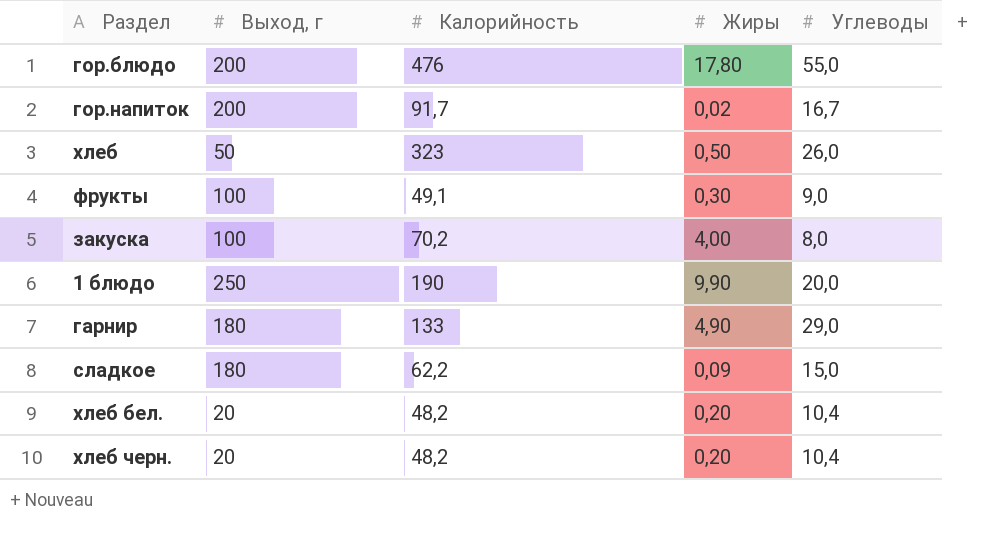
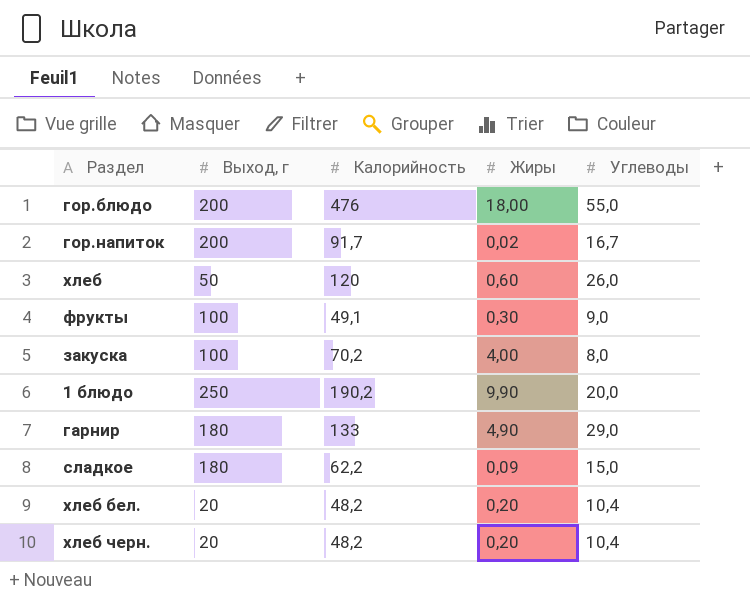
гор.блюдо | Жиры: 17,80 -> 18,00
хлеб | Калорийность: 323 -> 120
хлеб | Жиры: 0,50 -> 0,60
1 блюдо | Калорийность: 190 -> 190,2

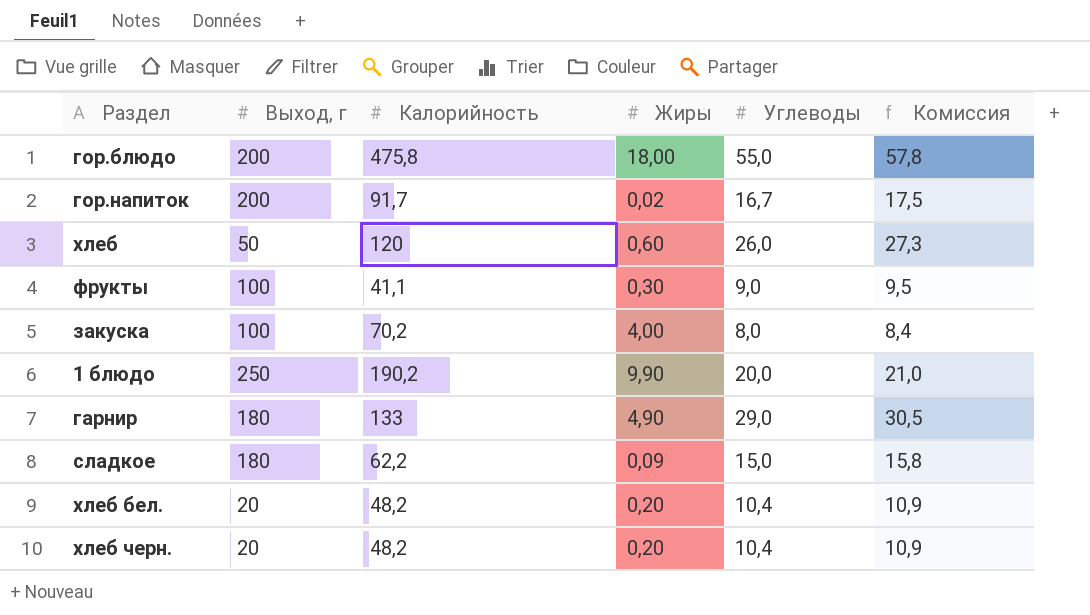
column Комиссия | formula: none -> [Углеводы] * 1,05
гор.блюдо | Калорийность: 476 -> 475,8
фрукты | Калорийность: 49,1 -> 41,1

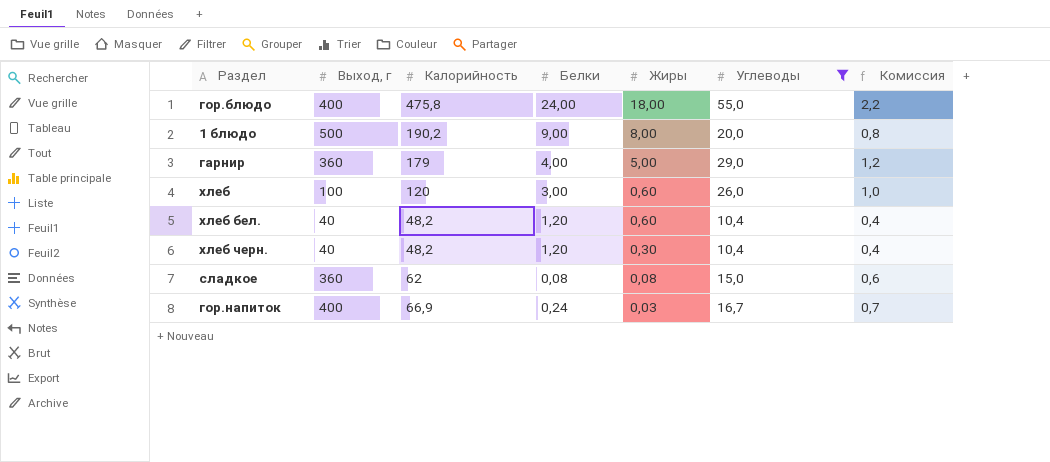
filter: none -> Углеводы >= 10,4
row order: none -> Жиры descending
column Белки | position: none -> 4
column Комиссия | formula: [Углеводы] * 1,05 -> [Углеводы] * 0,04
гор.блюдо | Выход, г: 200 -> 400
1 блюдо | Выход, г: 250 -> 500
1 блюдо | Жиры: 9,90 -> 8,00
гарнир | Выход, г: 180 -> 360
гарнир | Калорийность: 133 -> 179
гарнир | Жиры: 4,90 -> 5,00
хлеб | Выход, г: 50 -> 100
хлеб бел. | Выход, г: 20 -> 40
хлеб бел. | Жиры: 0,20 -> 0,60
хлеб черн. | Выход, г: 20 -> 40
хлеб черн. | Жиры: 0,20 -> 0,30
сладкое | Выход, г: 180 -> 360
сладкое | Калорийность: 62,2 -> 62
сладкое | Жиры: 0,09 -> 0,08
гор.напиток | Выход, г: 200 -> 400
гор.напиток | Калорийность: 91,7 -> 66,9
гор.напиток | Жиры: 0,02 -> 0,03

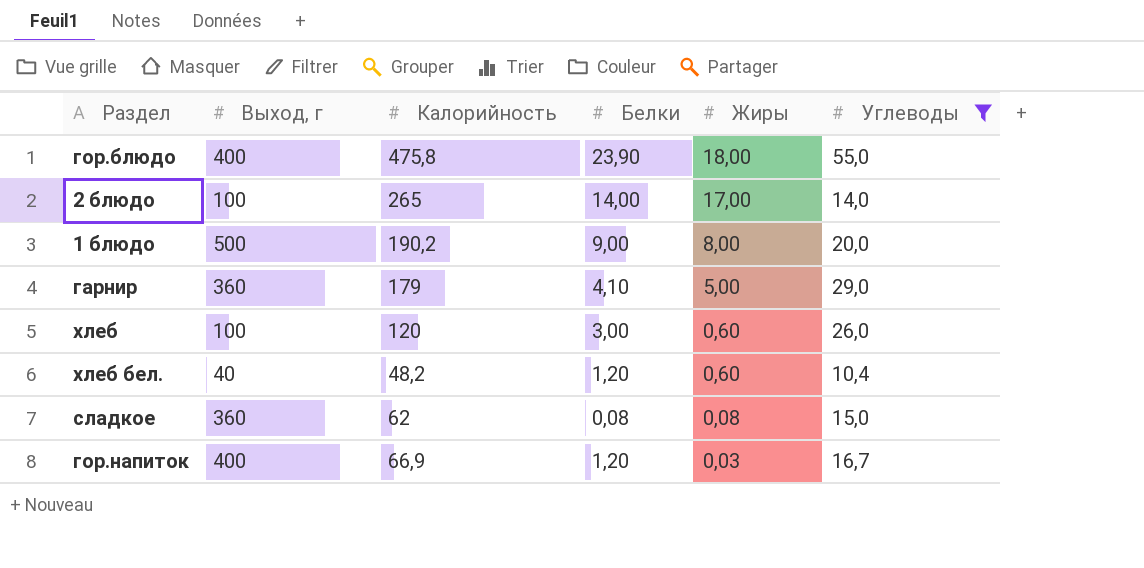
column Комиссия | formula: [Углеводы] * 0,04 -> none
row хлеб черн.: 40 | 48,2 | 1,20 | 0,30 | 10,4 | 0,4 -> none
гор.блюдо | Белки: 24,00 -> 23,90
row 2 блюдо: none -> 100 | 265 | 14,00 | 17,00 | 14,0
гарнир | Белки: 4,00 -> 4,10
гор.напиток | Белки: 0,24 -> 1,20

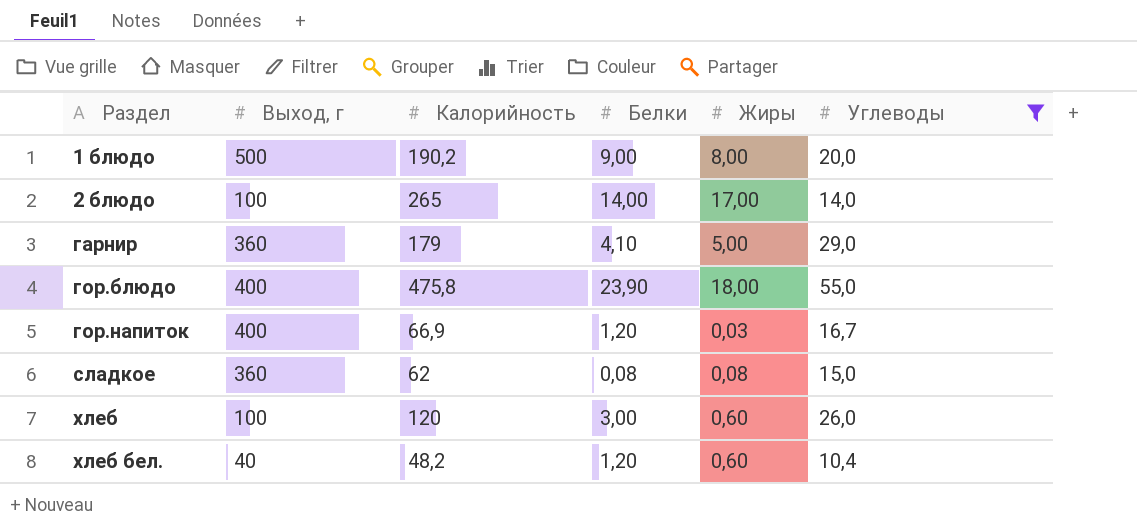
row order: Жиры descending -> Раздел ascending

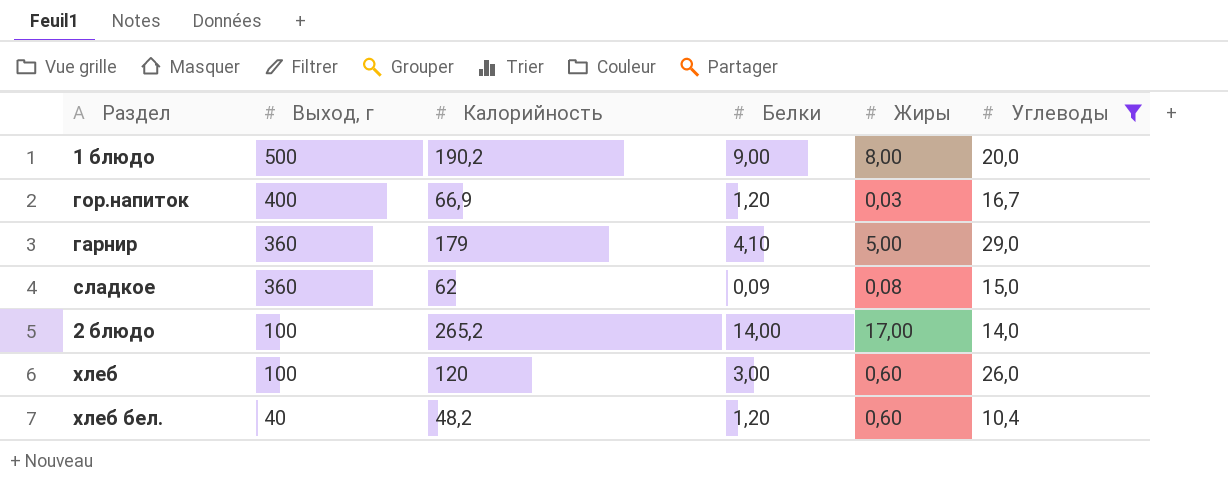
row order: Раздел ascending -> Выход, г descending
row гор.блюдо: 400 | 475,8 | 23,90 | 18,00 | 55,0 -> none
сладкое | Белки: 0,08 -> 0,09
2 блюдо | Калорийность: 265 -> 265,2

